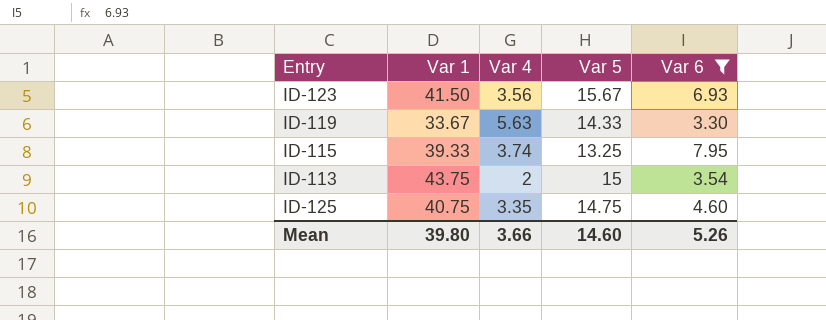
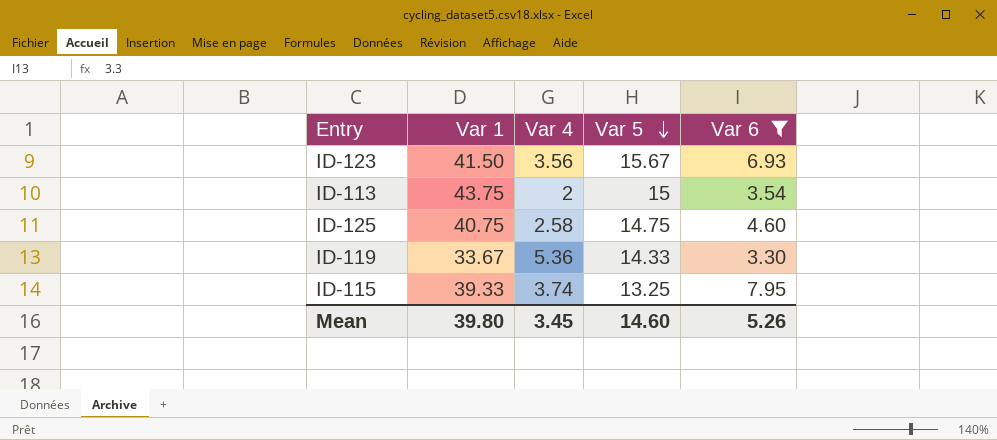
row order: none -> Var 5 descending
ID-125 | Var 4: 3.35 -> 2.58
ID-119 | Var 4: 5.63 -> 5.36
Mean | Var 4: 3.66 -> 3.45

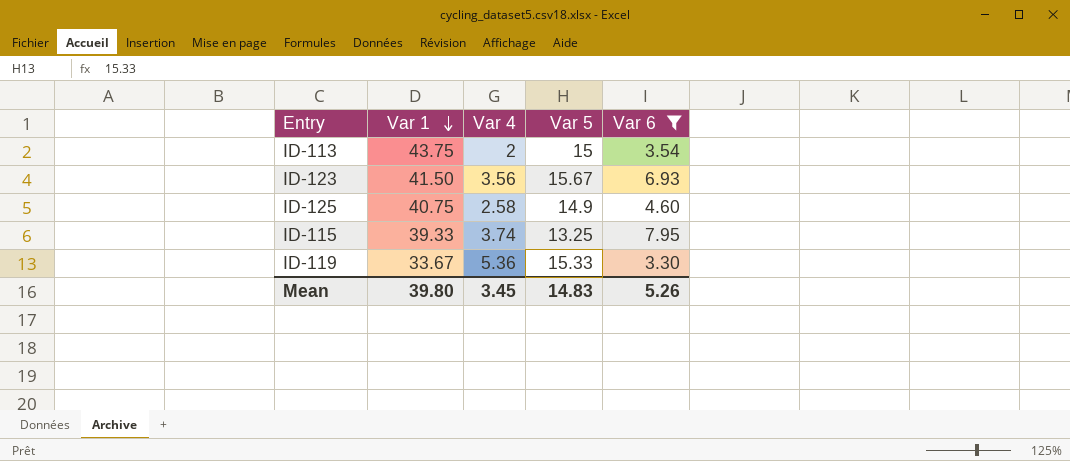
row order: Var 5 descending -> Var 1 descending
ID-125 | Var 5: 14.75 -> 14.9
ID-119 | Var 5: 14.33 -> 15.33
Mean | Var 5: 14.60 -> 14.83

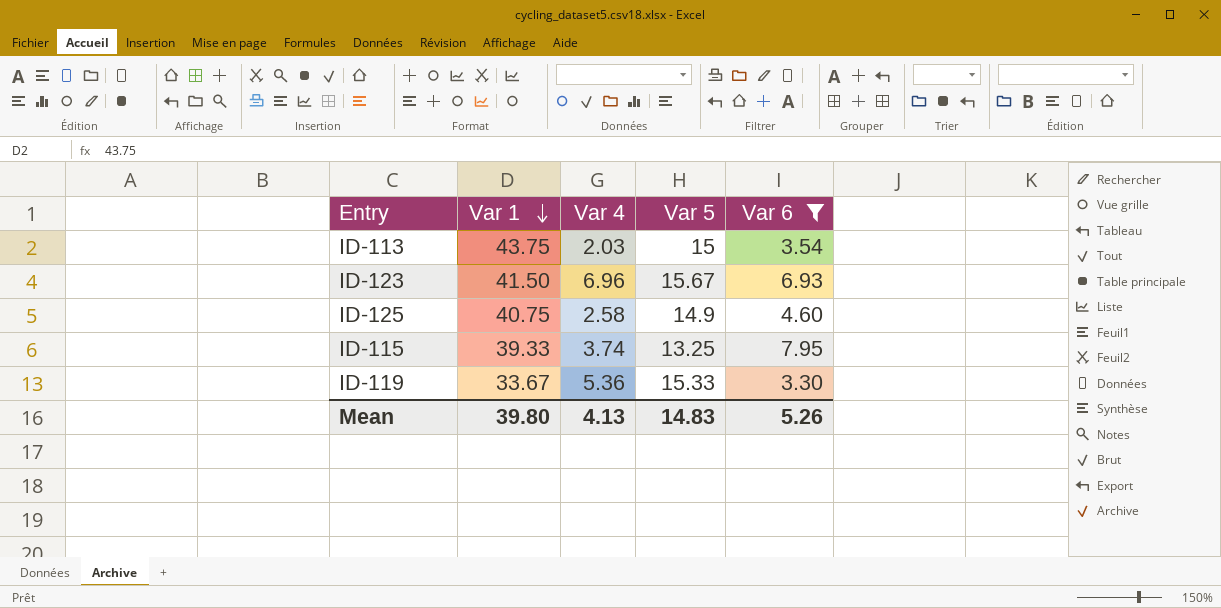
ID-113 | Var 4: 2 -> 2.03
ID-123 | Var 4: 3.56 -> 6.96
Mean | Var 4: 3.45 -> 4.13

